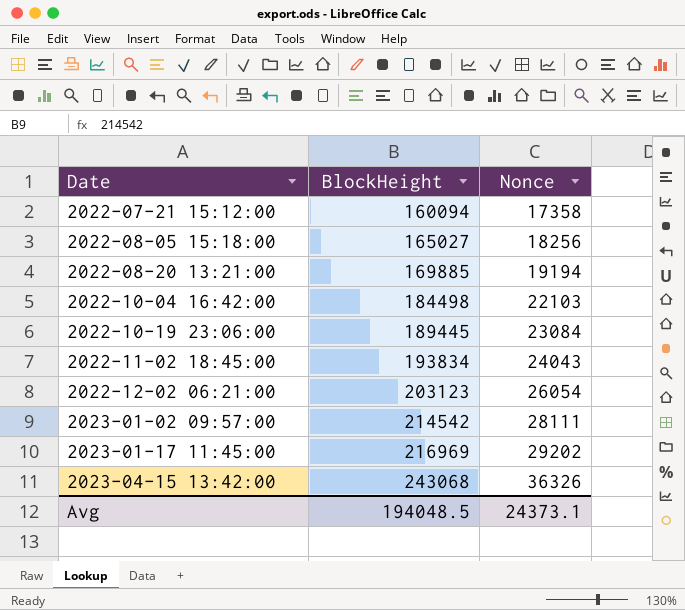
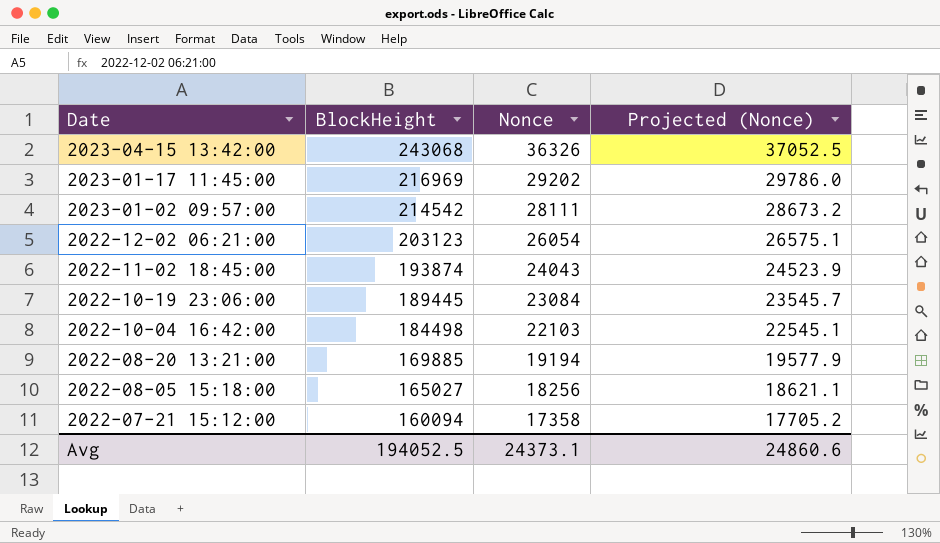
row order: Date ascending -> Date descending
column Projected (Nonce) | formula: none -> [Nonce] * 1.02
2022-11-02 18:45:00 | BlockHeight: 193834 -> 193874
Avg | BlockHeight: 194048.5 -> 194052.5

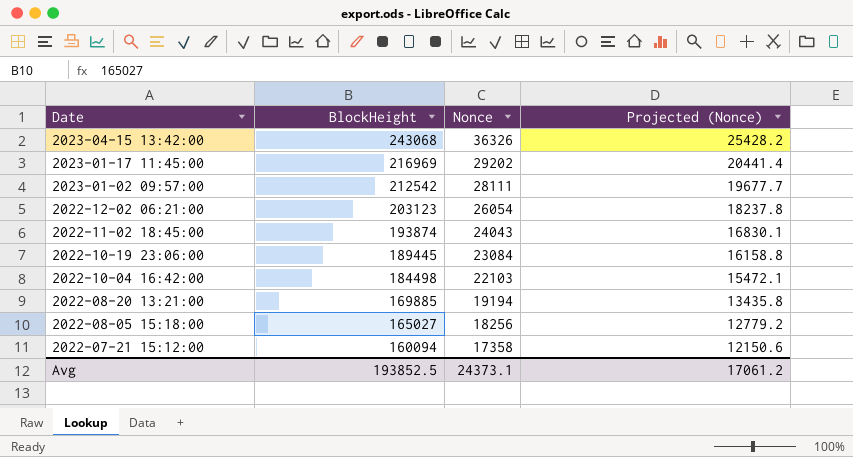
column Projected (Nonce) | formula: [Nonce] * 1.02 -> [Nonce] * 0.7
2023-01-02 09:57:00 | BlockHeight: 214542 -> 212542
Avg | BlockHeight: 194052.5 -> 193852.5
Avg | Projected (Nonce): 24860.6 -> 17061.2

